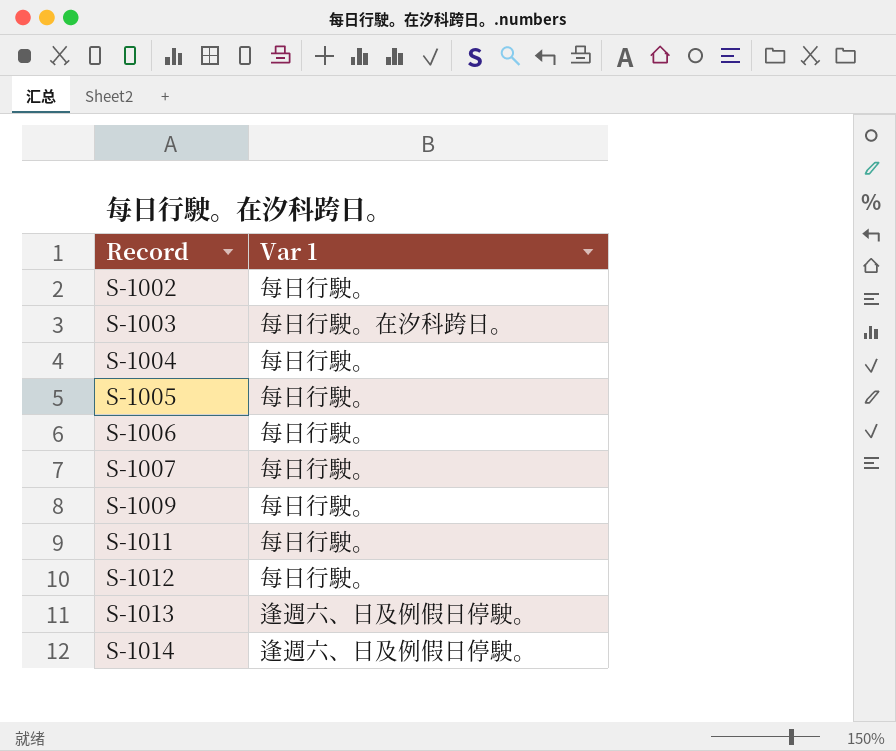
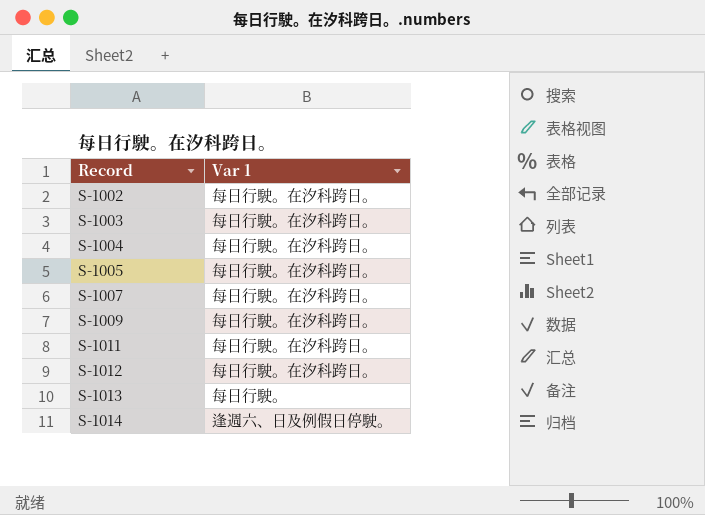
row S-1006: 每日行駛。 -> none
S-1002 | Var 1: 每日行駛。 -> 每日行駛。在汐科跨日。
S-1004 | Var 1: 每日行駛。 -> 每日行駛。在汐科跨日。
S-1005 | Var 1: 每日行駛。 -> 每日行駛。在汐科跨日。
S-1007 | Var 1: 每日行駛。 -> 每日行駛。在汐科跨日。
S-1009 | Var 1: 每日行駛。 -> 每日行駛。在汐科跨日。
S-1011 | Var 1: 每日行駛。 -> 每日行駛。在汐科跨日。
S-1012 | Var 1: 每日行駛。 -> 每日行駛。在汐科跨日。
S-1013 | Var 1: 逢週六、日及例假日停駛。 -> 每日行駛。

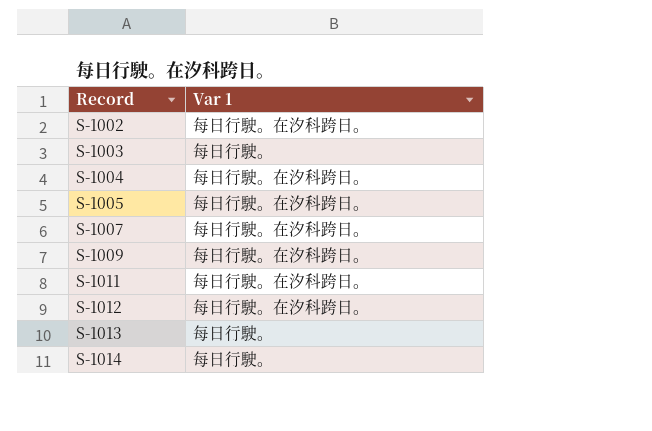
S-1003 | Var 1: 每日行駛。在汐科跨日。 -> 每日行駛。
S-1014 | Var 1: 逢週六、日及例假日停駛。 -> 每日行駛。

